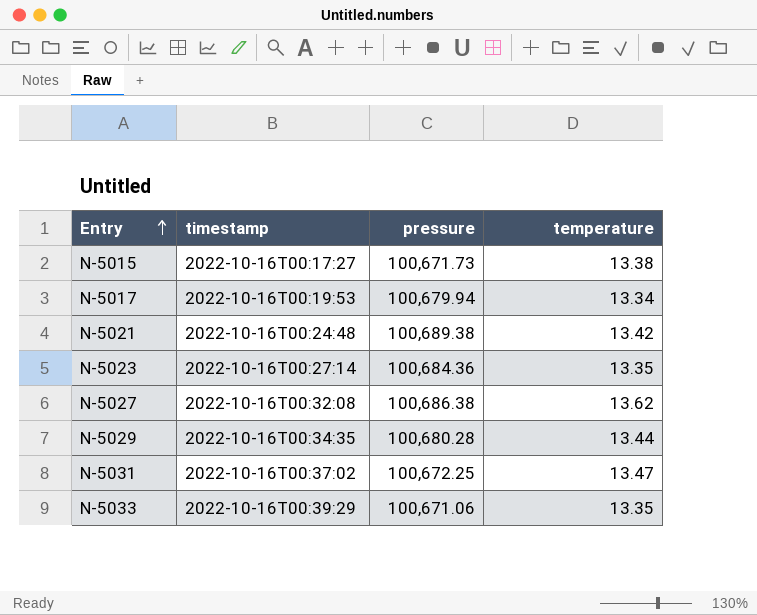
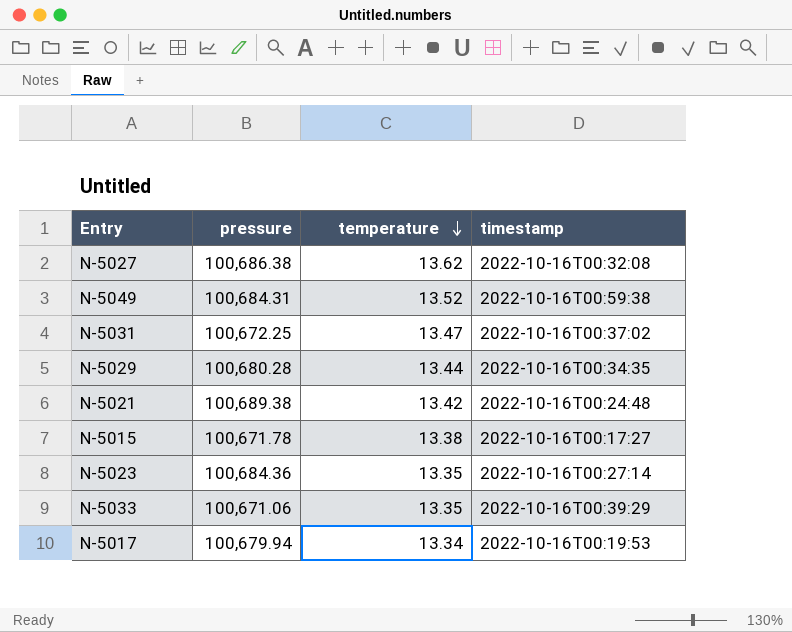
row order: Entry ascending -> temperature descending
column timestamp | position: 2 -> 4
row N-5049: none -> 100,684.31 | 13.52 | 2022-10-16T00:59:38
N-5015 | pressure: 100,671.73 -> 100,671.78

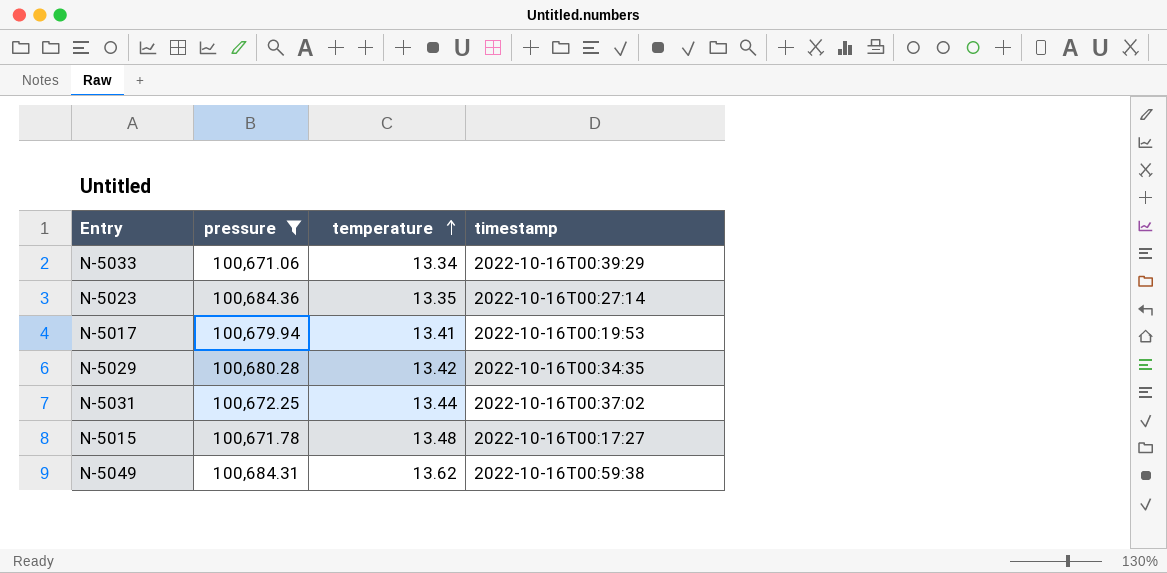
filter: none -> pressure <= 100,684.36
row order: temperature descending -> temperature ascending
N-5033 | temperature: 13.35 -> 13.34
N-5017 | temperature: 13.34 -> 13.41
N-5029 | temperature: 13.44 -> 13.42
N-5031 | temperature: 13.47 -> 13.44
N-5015 | temperature: 13.38 -> 13.48
N-5049 | temperature: 13.52 -> 13.62

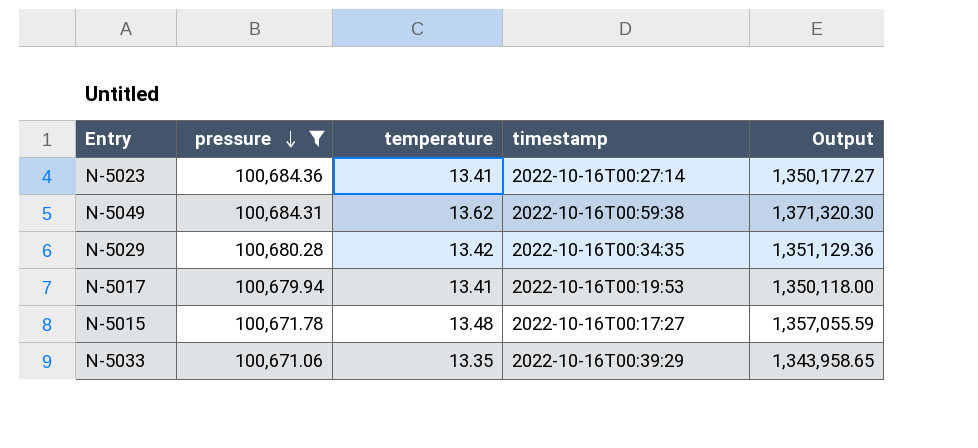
row order: temperature ascending -> pressure descending
column Output | formula: none -> [pressure] * [temperature]
row N-5031: 100,672.25 | 13.44 | 2022-10-16T00:37:02 -> none
N-5023 | temperature: 13.35 -> 13.41
N-5033 | temperature: 13.34 -> 13.35

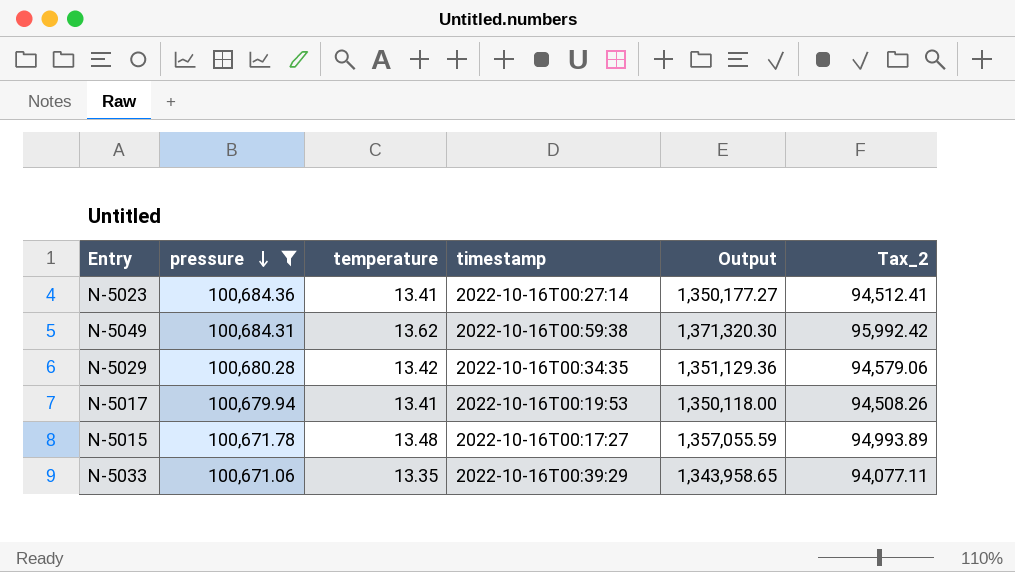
column Tax_2 | formula: none -> [Output] * 0.07

